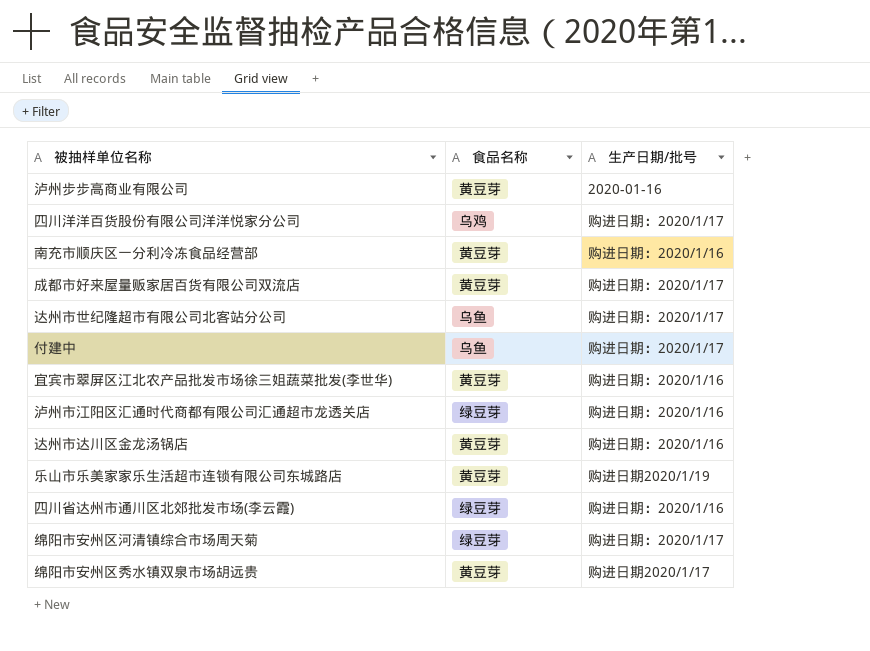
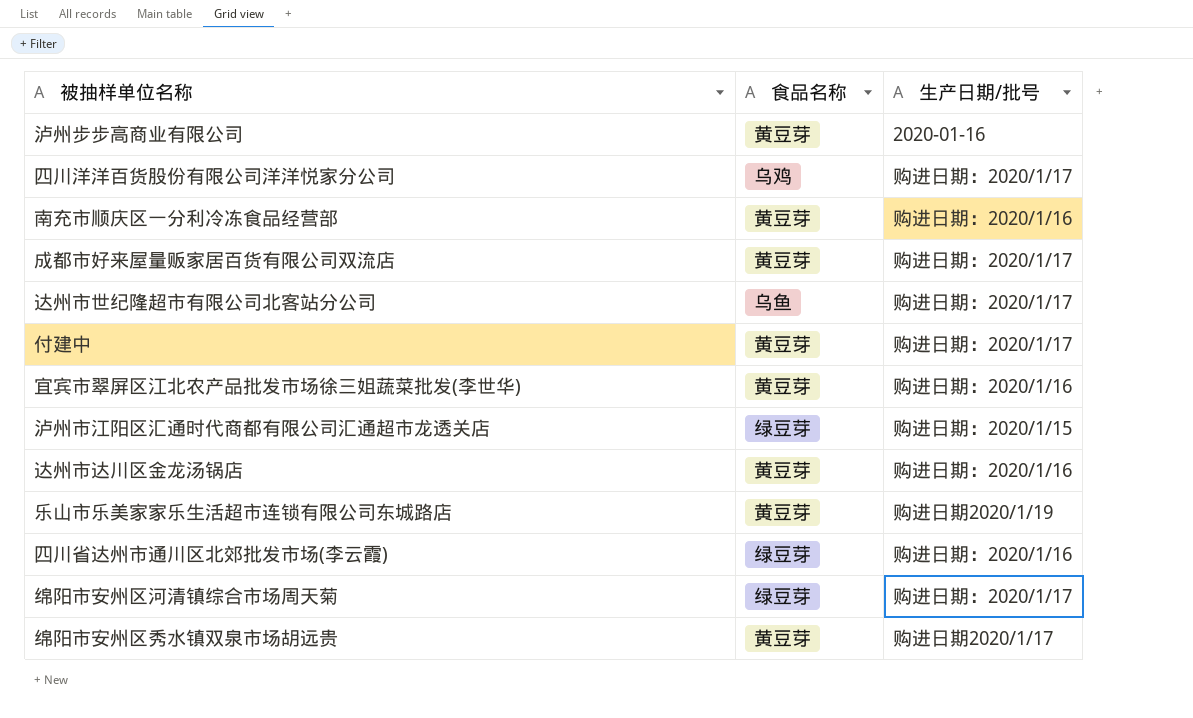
付建中 | 食品名称: 乌鱼 -> 黄豆芽
泸州市江阳区汇通时代商都有限公司汇通超市龙透关店 | 生产日期/批号: 购进日期：2020/1/16 -> 购进日期：2020/1/15

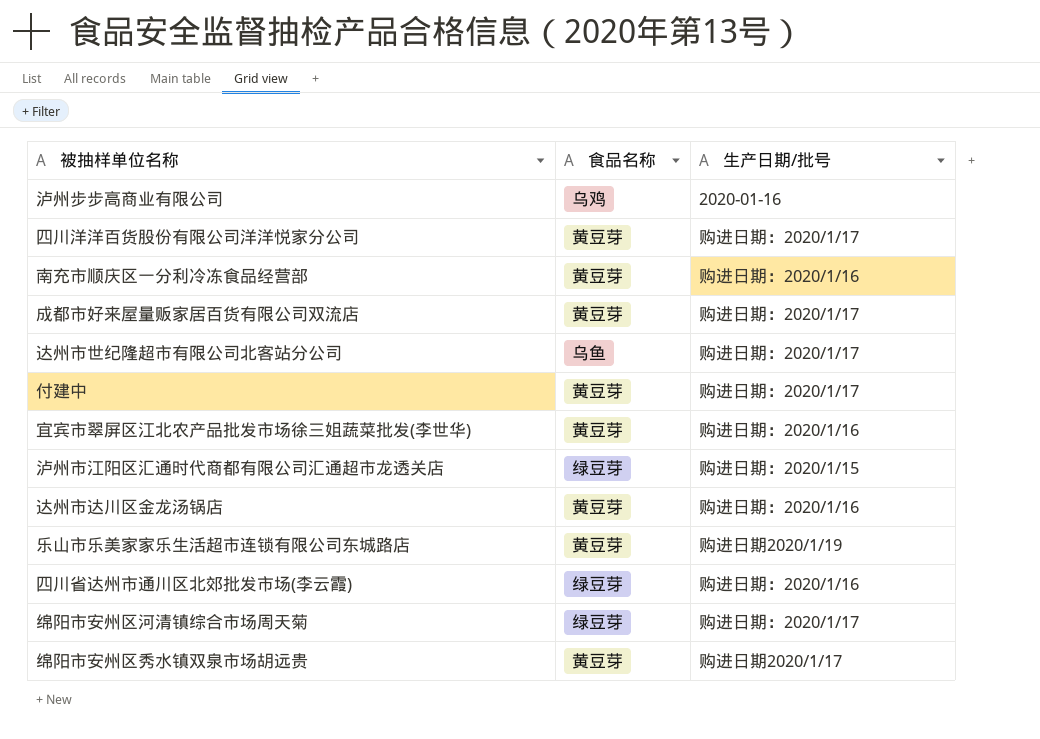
泸州步步高商业有限公司 | 食品名称: 黄豆芽 -> 乌鸡
四川洋洋百货股份有限公司洋洋悦家分公司 | 食品名称: 乌鸡 -> 黄豆芽

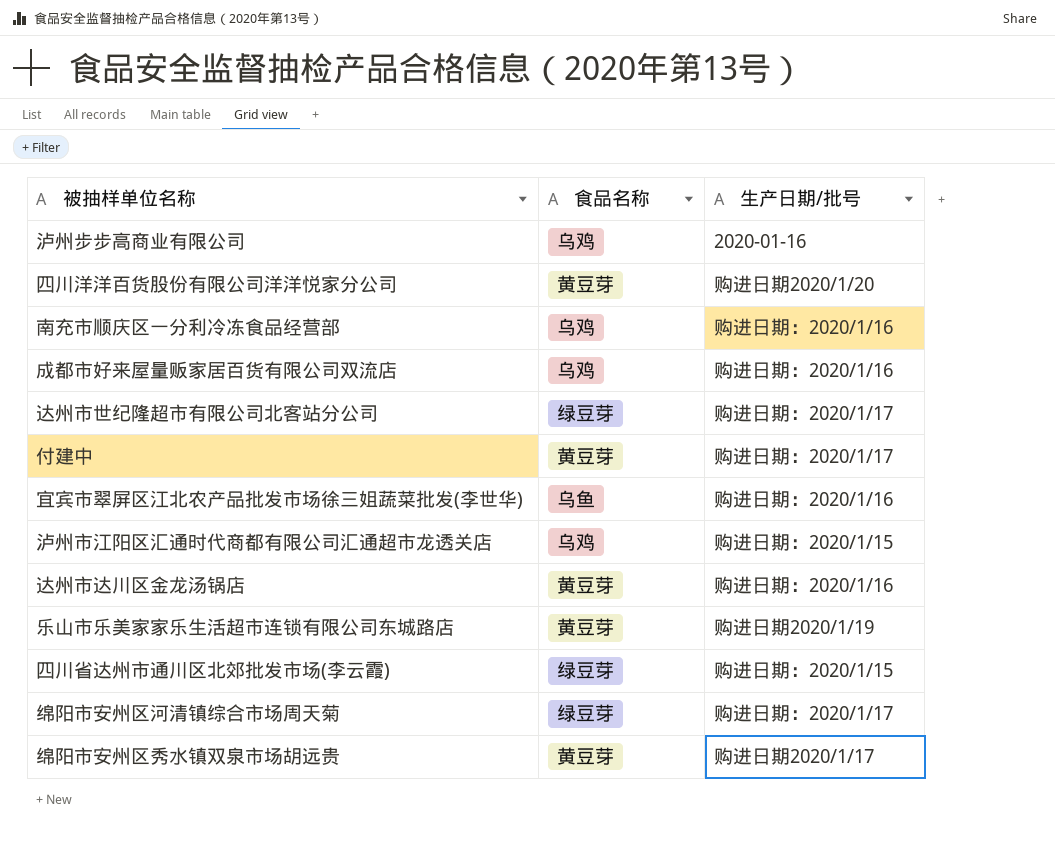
四川洋洋百货股份有限公司洋洋悦家分公司 | 生产日期/批号: 购进日期：2020/1/17 -> 购进日期2020/1/20
南充市顺庆区一分利冷冻食品经营部 | 食品名称: 黄豆芽 -> 乌鸡
成都市好来屋量贩家居百货有限公司双流店 | 食品名称: 黄豆芽 -> 乌鸡
成都市好来屋量贩家居百货有限公司双流店 | 生产日期/批号: 购进日期：2020/1/17 -> 购进日期：2020/1/16
达州市世纪隆超市有限公司北客站分公司 | 食品名称: 乌鱼 -> 绿豆芽
宜宾市翠屏区江北农产品批发市场徐三姐蔬菜批发(李世华) | 食品名称: 黄豆芽 -> 乌鱼
泸州市江阳区汇通时代商都有限公司汇通超市龙透关店 | 食品名称: 绿豆芽 -> 乌鸡
四川省达州市通川区北郊批发市场(李云霞) | 生产日期/批号: 购进日期：2020/1/16 -> 购进日期：2020/1/15

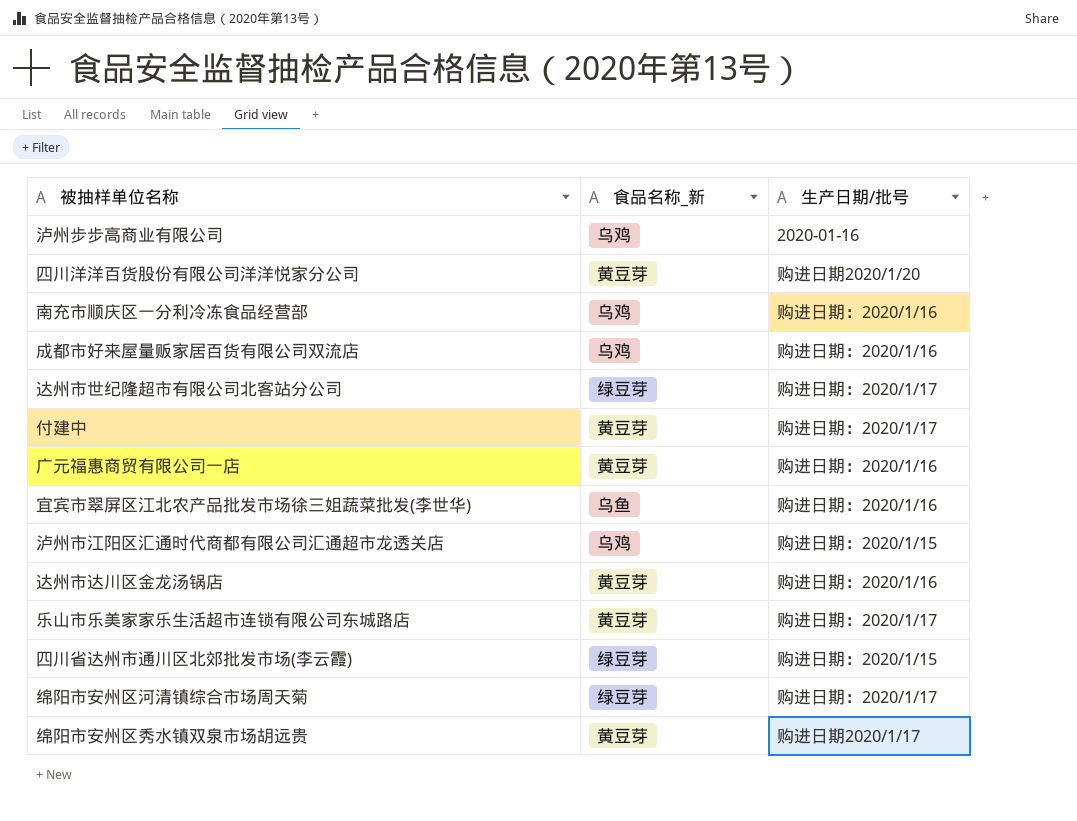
column name: 食品名称 -> 食品名称_新
row 广元福惠商贸有限公司一店: none -> 黄豆芽 | 购进日期：2020/1/16
乐山市乐美家家乐生活超市连锁有限公司东城路店 | 生产日期/批号: 购进日期2020/1/19 -> 购进日期：2020/1/17

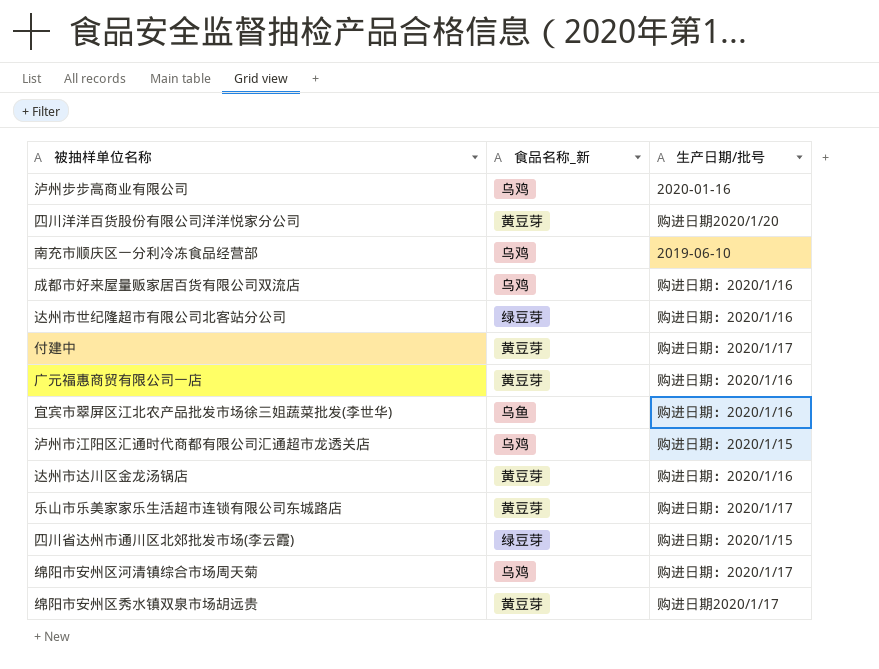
南充市顺庆区一分利冷冻食品经营部 | 生产日期/批号: 购进日期：2020/1/16 -> 2019-06-10
达州市世纪隆超市有限公司北客站分公司 | 生产日期/批号: 购进日期：2020/1/17 -> 购进日期：2020/1/16
绵阳市安州区河清镇综合市场周天菊 | 食品名称_新: 绿豆芽 -> 乌鸡

